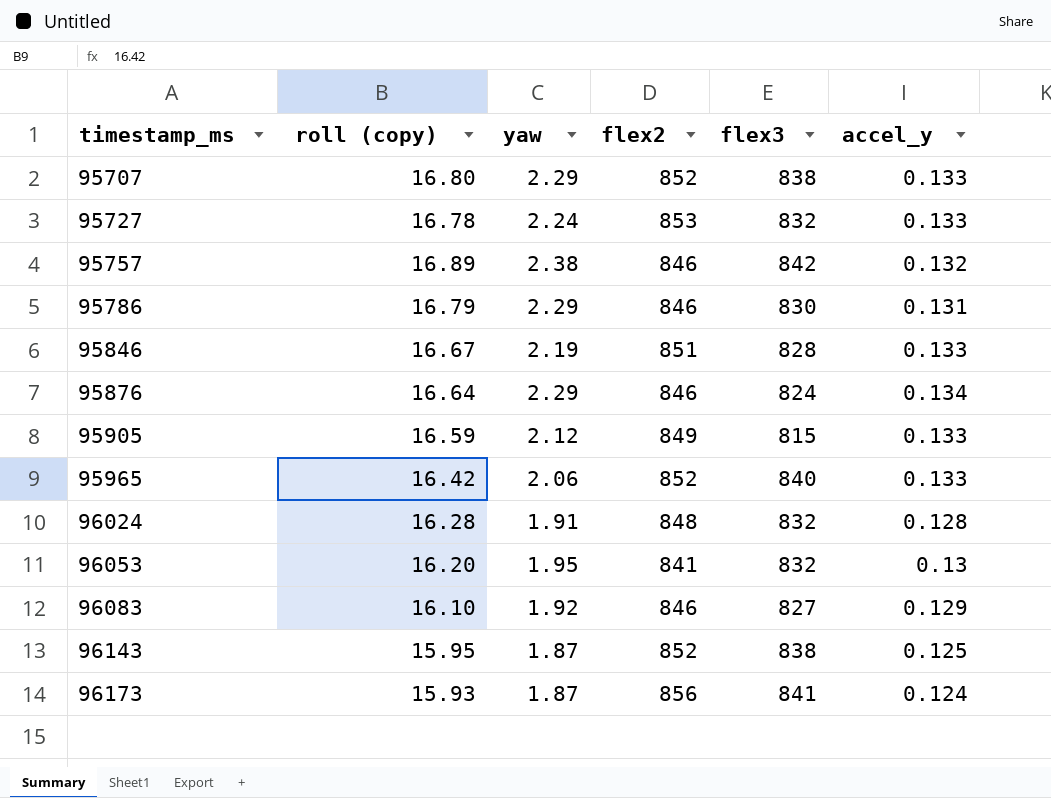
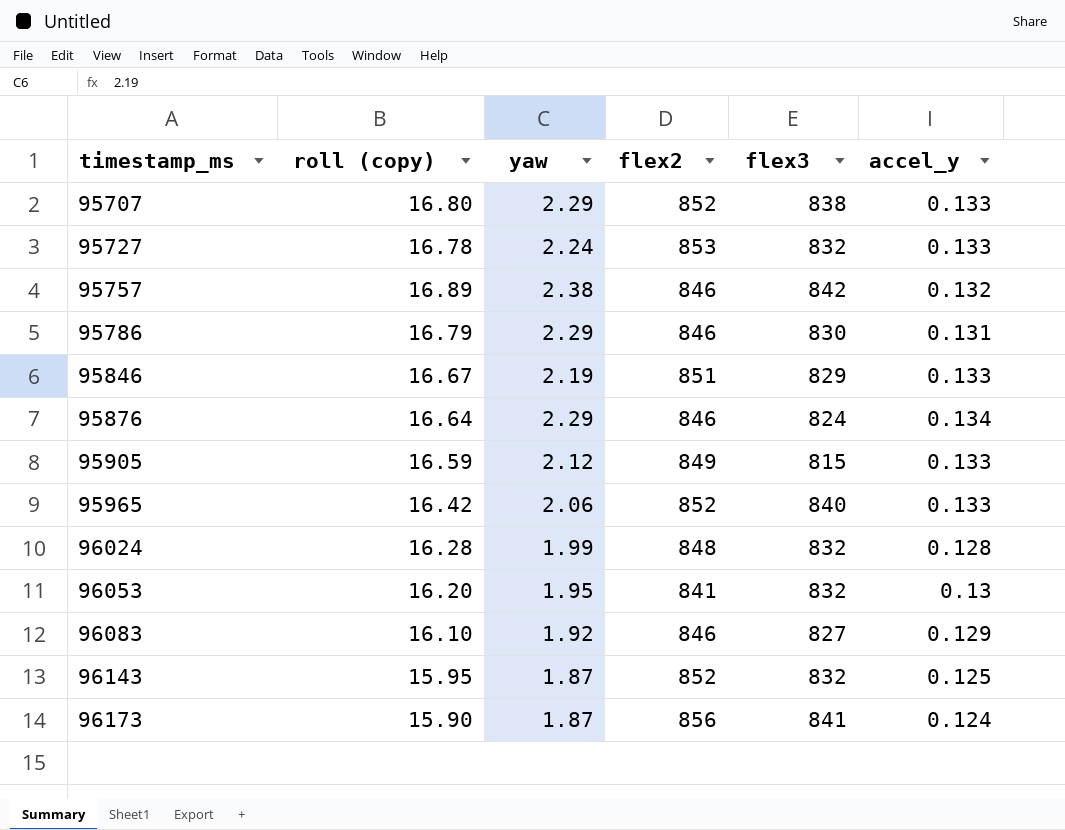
95846 | flex3: 828 -> 829
96024 | yaw: 1.91 -> 1.99
96143 | flex3: 838 -> 832
96173 | roll (copy): 15.93 -> 15.90

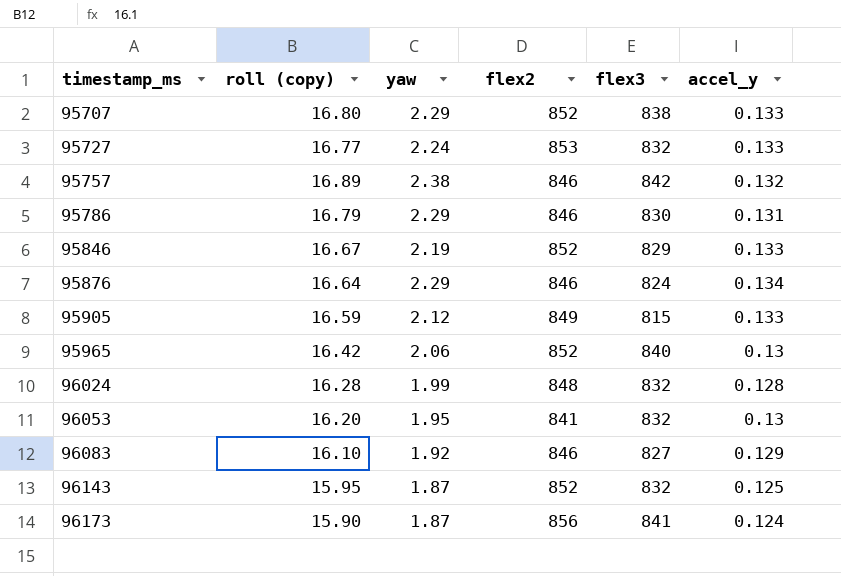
95727 | roll (copy): 16.78 -> 16.77
95846 | flex2: 851 -> 852
95965 | accel_y: 0.133 -> 0.13

